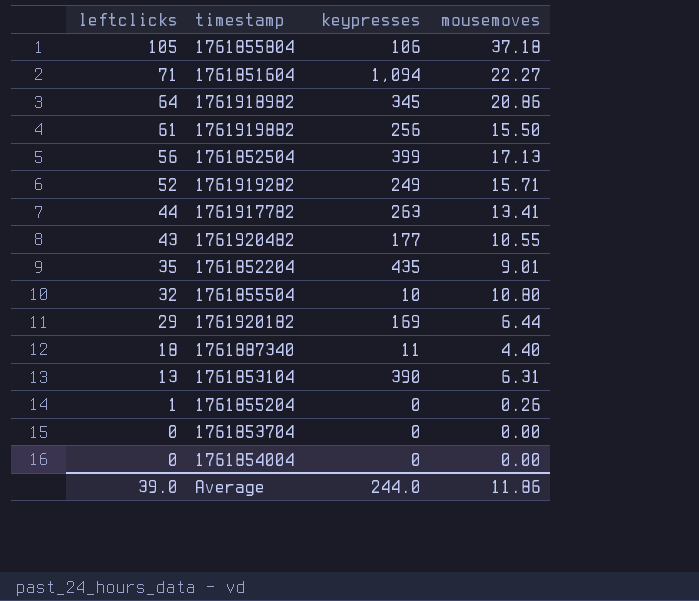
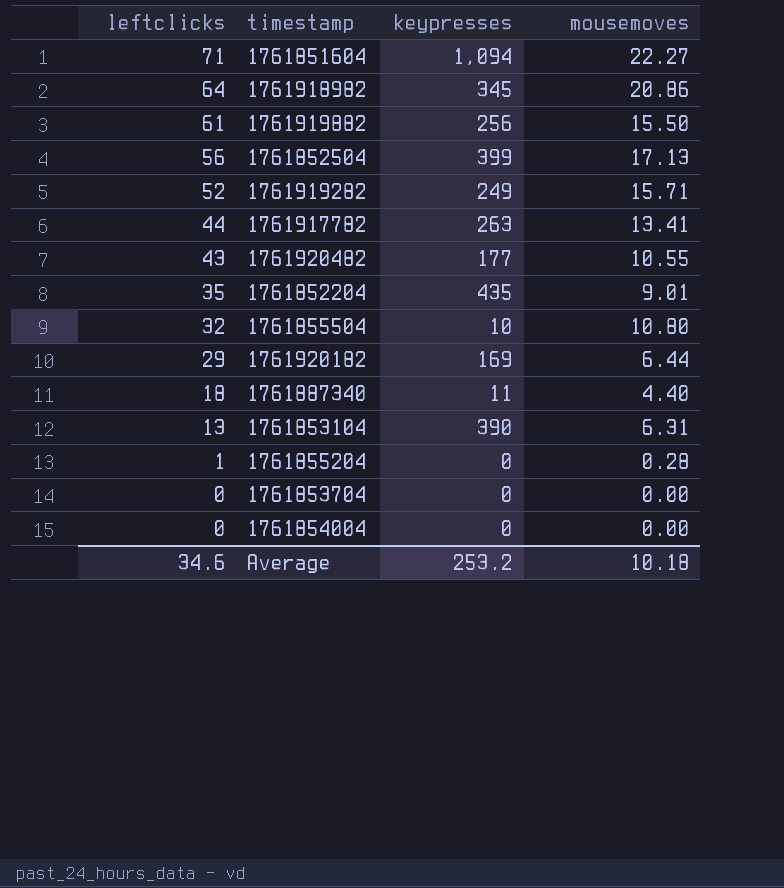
row 1761855804: 105 | 106 | 37.18 -> none
1761855204 | mousemoves: 0.26 -> 0.28
Average | leftclicks: 39.0 -> 34.6
Average | keypresses: 244.0 -> 253.2
Average | mousemoves: 11.86 -> 10.18

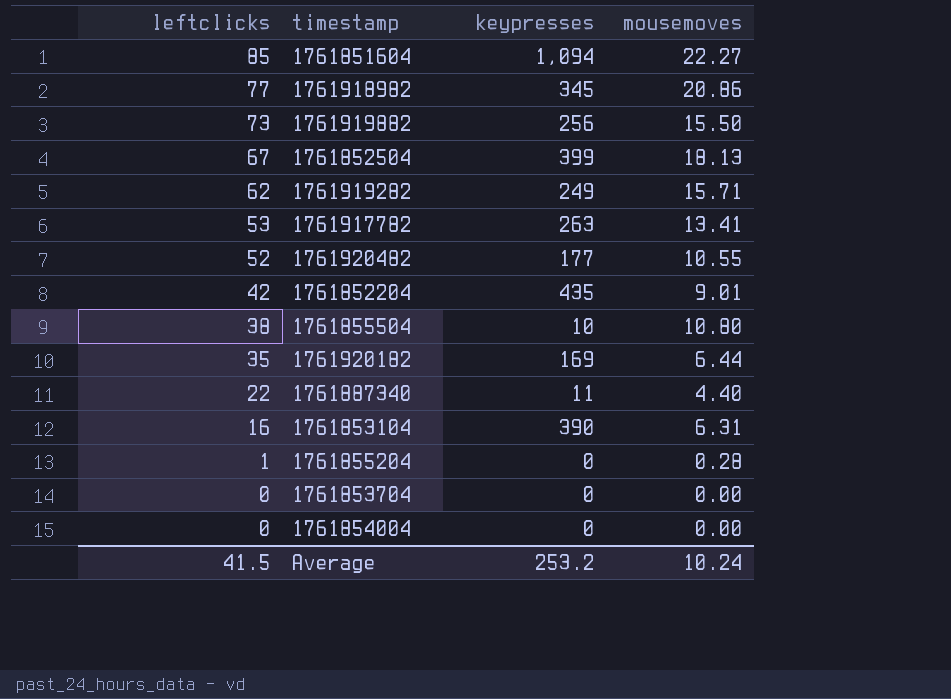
1761851604 | leftclicks: 71 -> 85
1761918982 | leftclicks: 64 -> 77
1761919882 | leftclicks: 61 -> 73
1761852504 | leftclicks: 56 -> 67
1761852504 | mousemoves: 17.13 -> 18.13
1761919282 | leftclicks: 52 -> 62
1761917782 | leftclicks: 44 -> 53
1761920482 | leftclicks: 43 -> 52
1761852204 | leftclicks: 35 -> 42
1761855504 | leftclicks: 32 -> 38
1761920182 | leftclicks: 29 -> 35
1761887340 | leftclicks: 18 -> 22
1761853104 | leftclicks: 13 -> 16
Average | leftclicks: 34.6 -> 41.5
Average | mousemoves: 10.18 -> 10.24

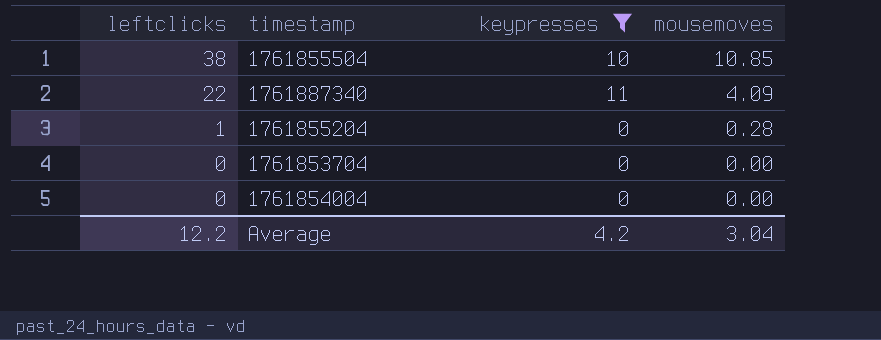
filter: none -> keypresses <= 11
1761855504 | mousemoves: 10.80 -> 10.85
1761887340 | mousemoves: 4.40 -> 4.09
Average | leftclicks: 41.5 -> 12.2
Average | keypresses: 253.2 -> 4.2
Average | mousemoves: 10.24 -> 3.04

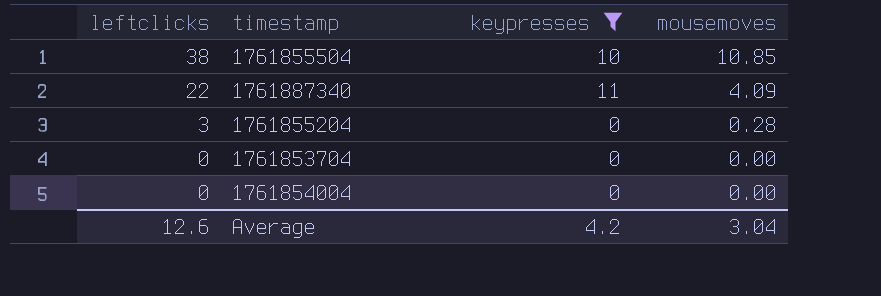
1761855204 | leftclicks: 1 -> 3
Average | leftclicks: 12.2 -> 12.6

